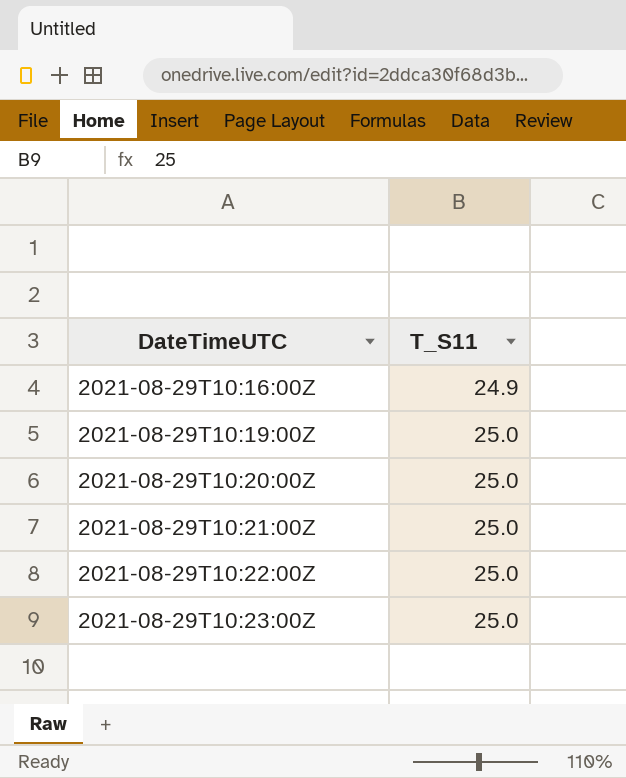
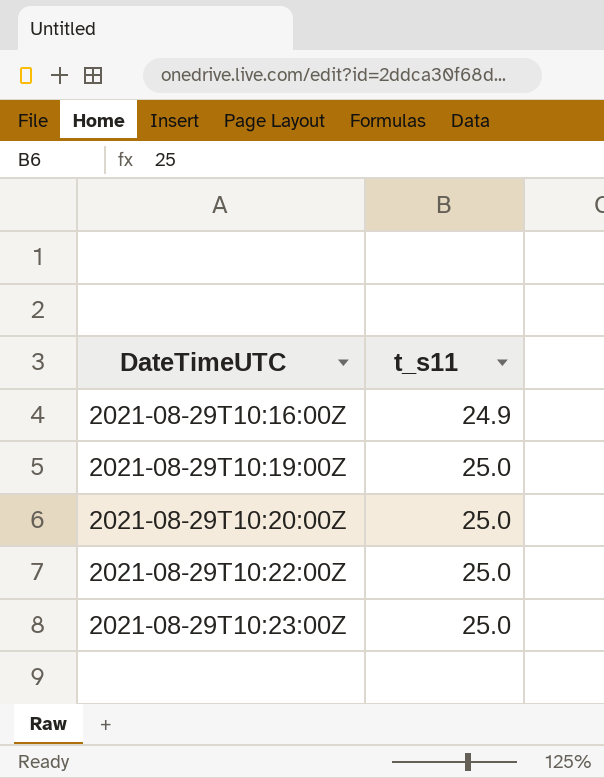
column name: T_S11 -> t_s11
row 2021-08-29T10:21:00Z: 25.0 -> none

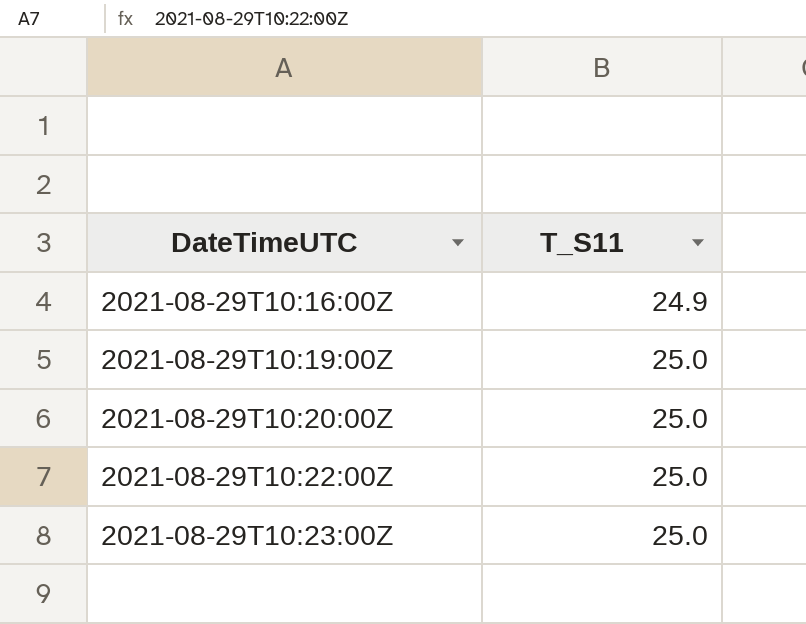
column name: t_s11 -> T_S11

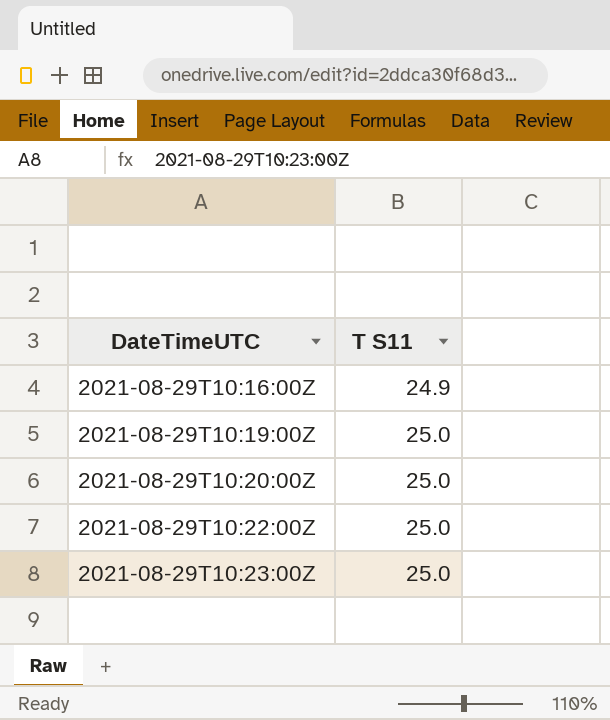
column name: T_S11 -> T S11

